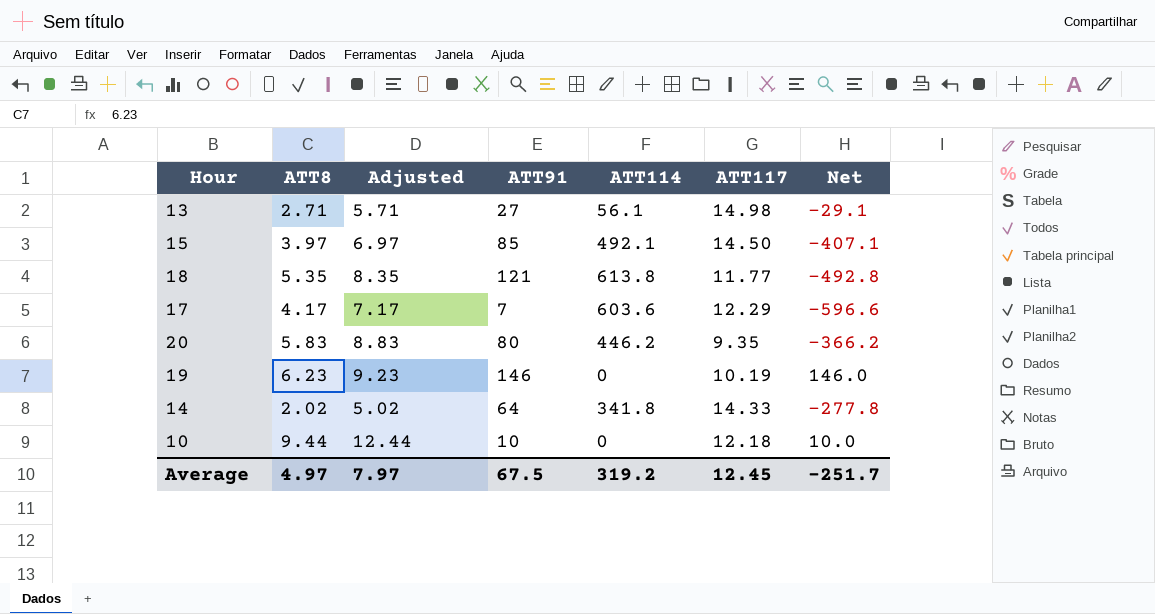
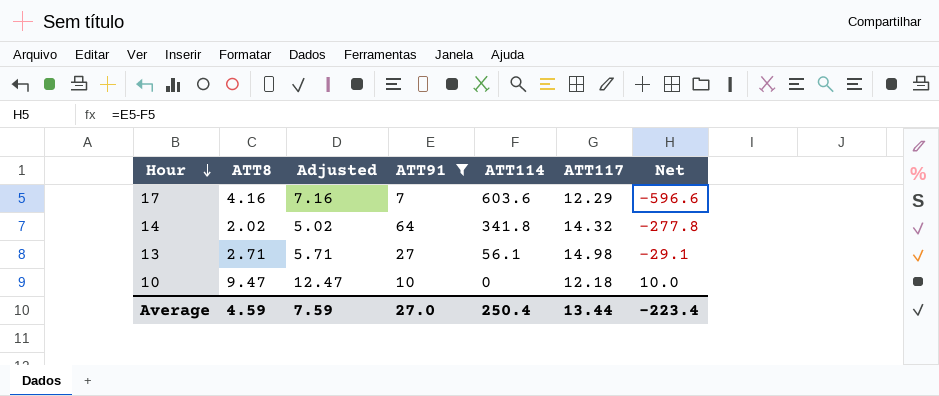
filter: none -> ATT91 <= 64
row order: none -> Hour descending
17 | ATT8: 4.17 -> 4.16
17 | Adjusted: 7.17 -> 7.16
14 | ATT117: 14.33 -> 14.32
10 | ATT8: 9.44 -> 9.47
10 | Adjusted: 12.44 -> 12.47
Average | ATT8: 4.97 -> 4.59
Average | Adjusted: 7.97 -> 7.59
Average | ATT91: 67.5 -> 27.0
Average | ATT114: 319.2 -> 250.4
Average | ATT117: 12.45 -> 13.44
Average | Net: -251.7 -> -223.4

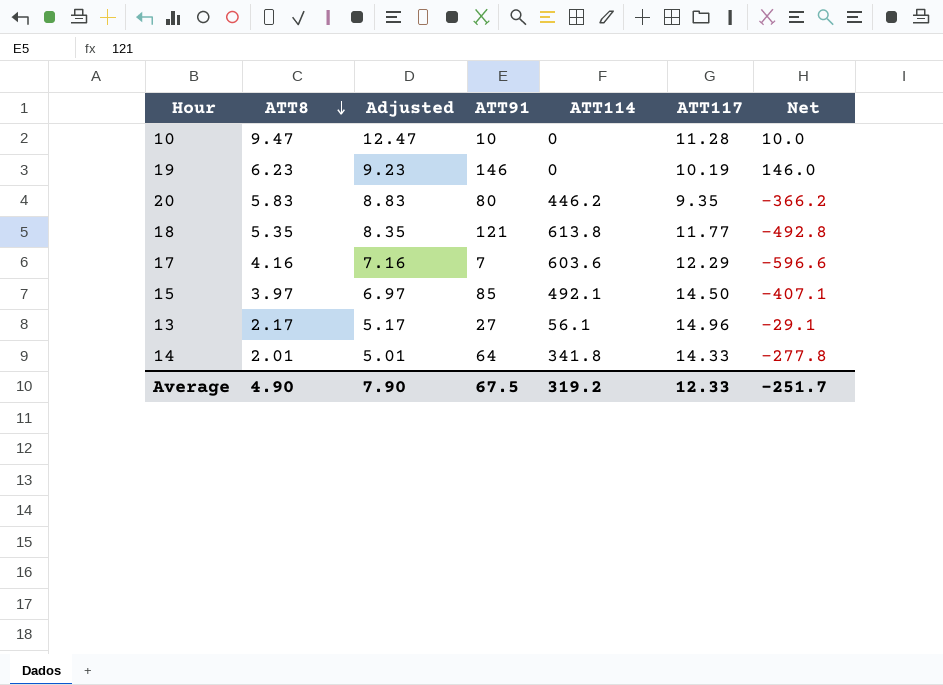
filter: ATT91 <= 64 -> none
row order: Hour descending -> ATT8 descending
10 | ATT117: 12.18 -> 11.28
13 | ATT8: 2.71 -> 2.17
13 | Adjusted: 5.71 -> 5.17
13 | ATT117: 14.98 -> 14.96
14 | ATT8: 2.02 -> 2.01
14 | Adjusted: 5.02 -> 5.01
14 | ATT117: 14.32 -> 14.33
Average | ATT8: 4.59 -> 4.90
Average | Adjusted: 7.59 -> 7.90
Average | ATT91: 27.0 -> 67.5
Average | ATT114: 250.4 -> 319.2
Average | ATT117: 13.44 -> 12.33
Average | Net: -223.4 -> -251.7

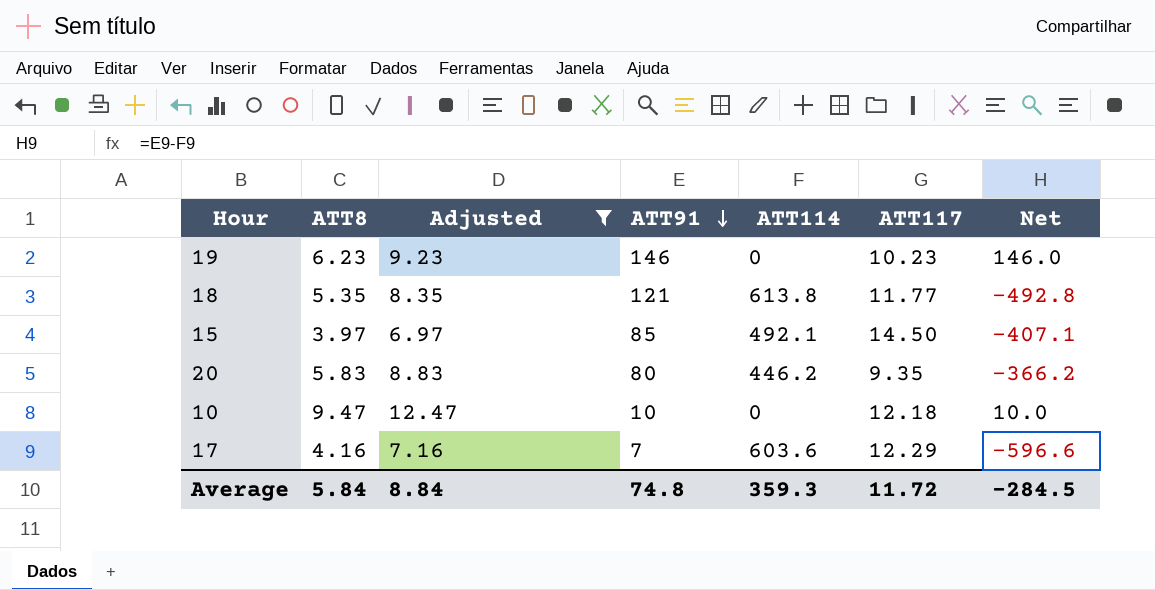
filter: none -> Adjusted >= 6.97
row order: ATT8 descending -> ATT91 descending
19 | ATT117: 10.19 -> 10.23
10 | ATT117: 11.28 -> 12.18
Average | ATT8: 4.90 -> 5.84
Average | Adjusted: 7.90 -> 8.84
Average | ATT91: 67.5 -> 74.8
Average | ATT114: 319.2 -> 359.3
Average | ATT117: 12.33 -> 11.72
Average | Net: -251.7 -> -284.5

